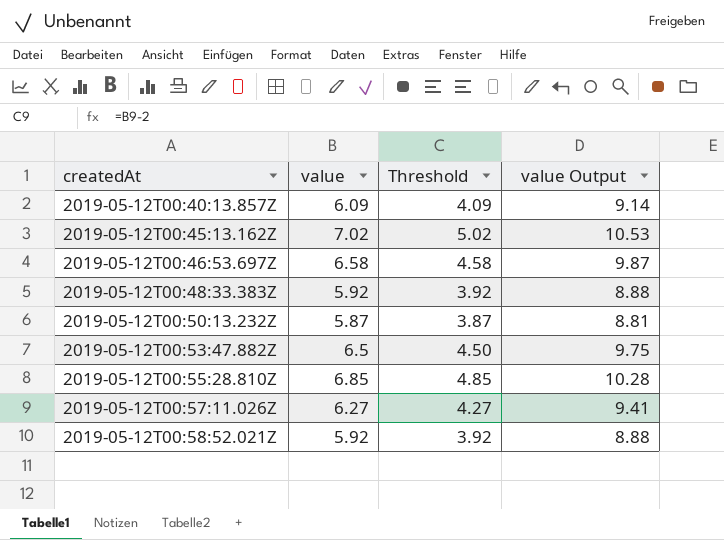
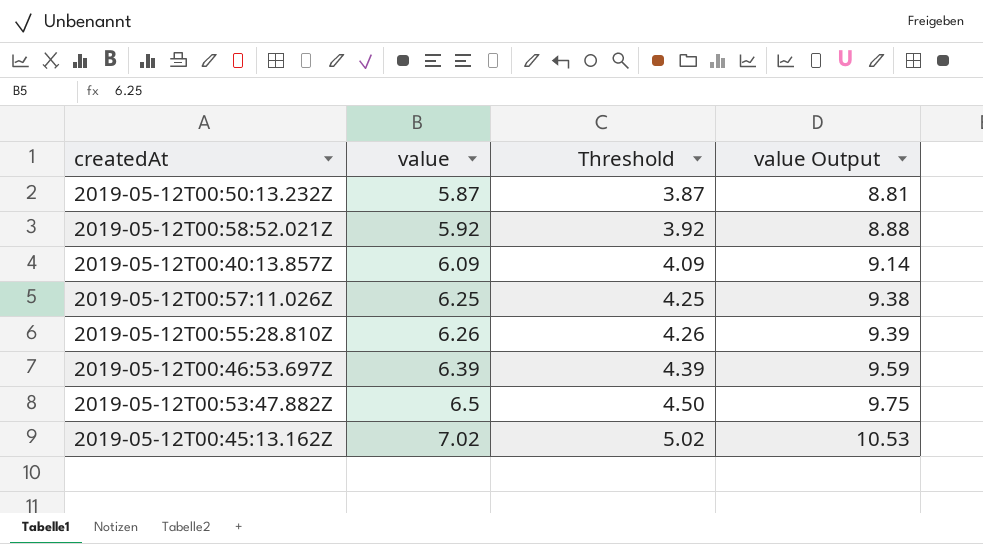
row order: createdAt ascending -> value ascending
row 2019-05-12T00:48:33.383Z: 5.92 | 3.92 | 8.88 -> none
2019-05-12T00:57:11.026Z | value: 6.27 -> 6.25
2019-05-12T00:57:11.026Z | Threshold: 4.27 -> 4.25
2019-05-12T00:57:11.026Z | value Output: 9.41 -> 9.38
2019-05-12T00:55:28.810Z | value: 6.85 -> 6.26
2019-05-12T00:55:28.810Z | Threshold: 4.85 -> 4.26
2019-05-12T00:55:28.810Z | value Output: 10.28 -> 9.39
2019-05-12T00:46:53.697Z | value: 6.58 -> 6.39
2019-05-12T00:46:53.697Z | Threshold: 4.58 -> 4.39
2019-05-12T00:46:53.697Z | value Output: 9.87 -> 9.59

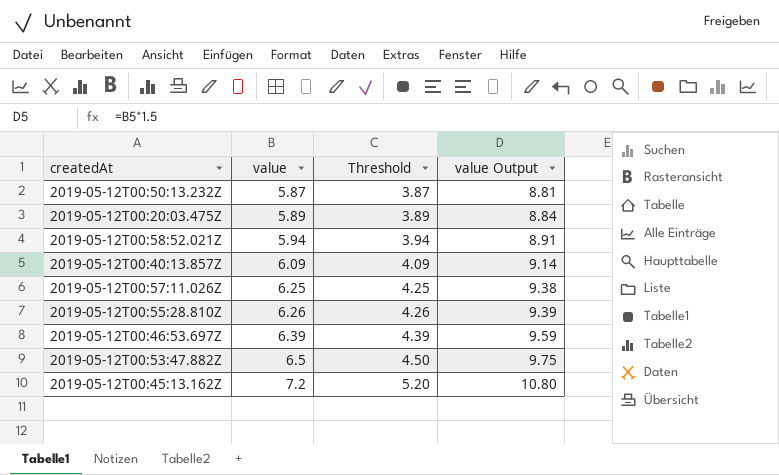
row 2019-05-12T00:20:03.475Z: none -> 5.89 | 3.89 | 8.84
2019-05-12T00:58:52.021Z | value: 5.92 -> 5.94
2019-05-12T00:58:52.021Z | Threshold: 3.92 -> 3.94
2019-05-12T00:58:52.021Z | value Output: 8.88 -> 8.91
2019-05-12T00:45:13.162Z | value: 7.02 -> 7.2
2019-05-12T00:45:13.162Z | Threshold: 5.02 -> 5.20
2019-05-12T00:45:13.162Z | value Output: 10.53 -> 10.80

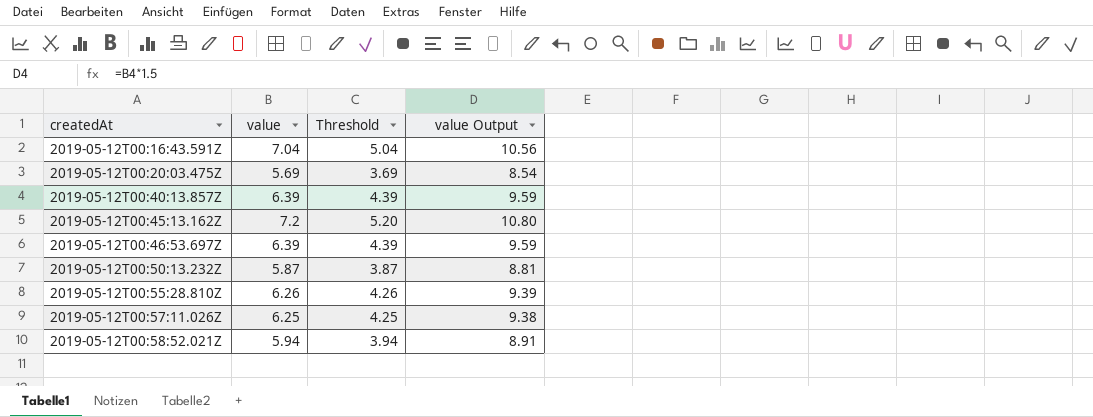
row order: value ascending -> createdAt ascending
row 2019-05-12T00:53:47.882Z: 6.5 | 4.50 | 9.75 -> none
row 2019-05-12T00:16:43.591Z: none -> 7.04 | 5.04 | 10.56
2019-05-12T00:20:03.475Z | value: 5.89 -> 5.69
2019-05-12T00:20:03.475Z | Threshold: 3.89 -> 3.69
2019-05-12T00:20:03.475Z | value Output: 8.84 -> 8.54
2019-05-12T00:40:13.857Z | value: 6.09 -> 6.39
2019-05-12T00:40:13.857Z | Threshold: 4.09 -> 4.39
2019-05-12T00:40:13.857Z | value Output: 9.14 -> 9.59

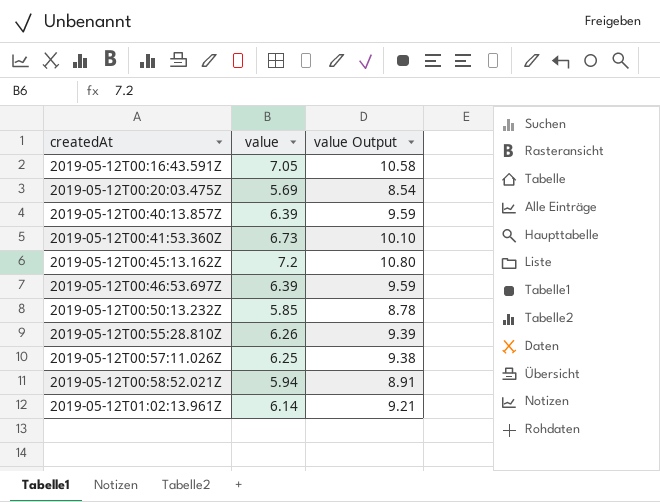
column Threshold | formula: [value] - 2 -> none
2019-05-12T00:16:43.591Z | value: 7.04 -> 7.05
2019-05-12T00:16:43.591Z | value Output: 10.56 -> 10.58
row 2019-05-12T00:41:53.360Z: none -> 6.73 | 10.10
2019-05-12T00:50:13.232Z | value: 5.87 -> 5.85
2019-05-12T00:50:13.232Z | value Output: 8.81 -> 8.78
row 2019-05-12T01:02:13.961Z: none -> 6.14 | 9.21

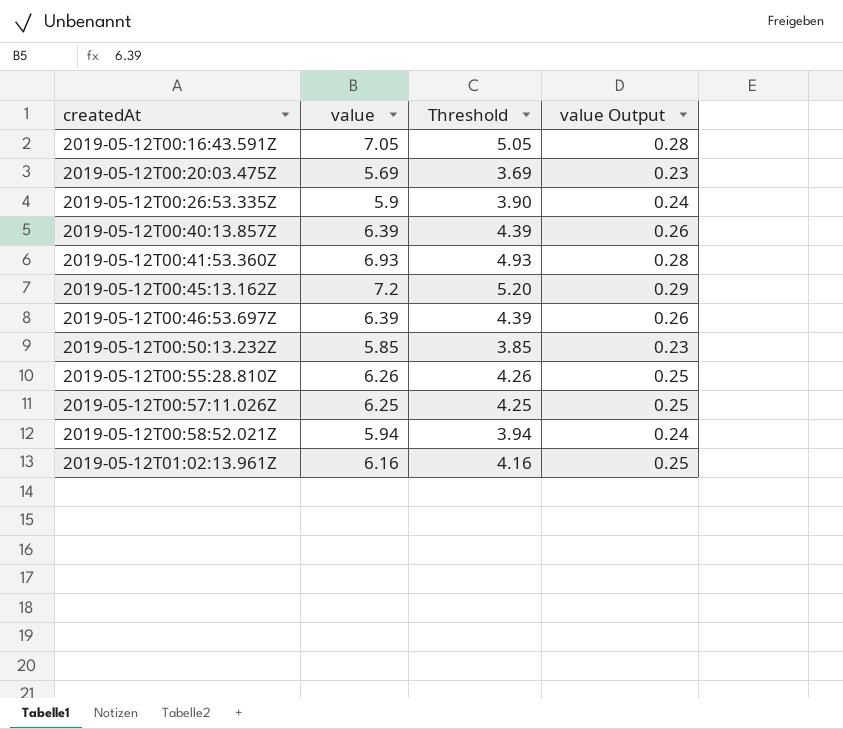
column Threshold | formula: none -> [value] - 2
column value Output | formula: [value] * 1.5 -> [value] * 0.04
row 2019-05-12T00:26:53.335Z: none -> 5.9 | 3.90 | 0.24
2019-05-12T00:41:53.360Z | value: 6.73 -> 6.93
2019-05-12T01:02:13.961Z | value: 6.14 -> 6.16

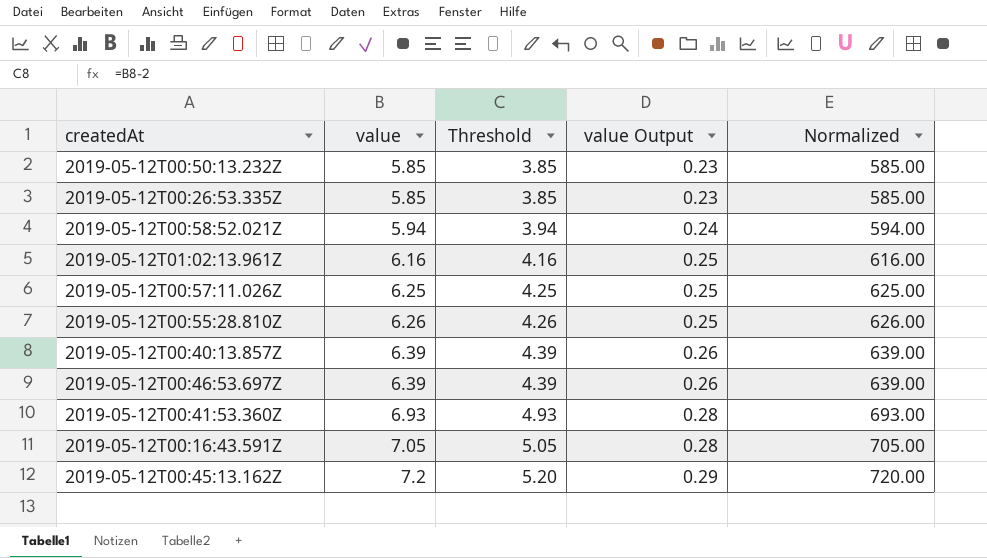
row order: createdAt ascending -> value ascending
column Normalized | formula: none -> [value] * 100
row 2019-05-12T00:20:03.475Z: 5.69 | 3.69 | 0.23 -> none
2019-05-12T00:26:53.335Z | value: 5.9 -> 5.85
2019-05-12T00:26:53.335Z | Threshold: 3.90 -> 3.85
2019-05-12T00:26:53.335Z | value Output: 0.24 -> 0.23

